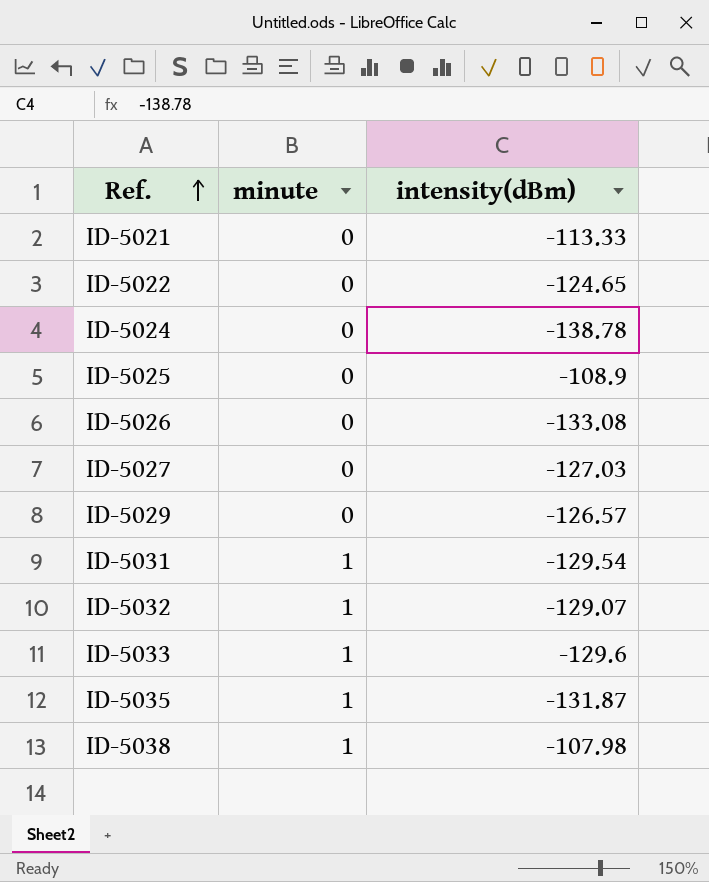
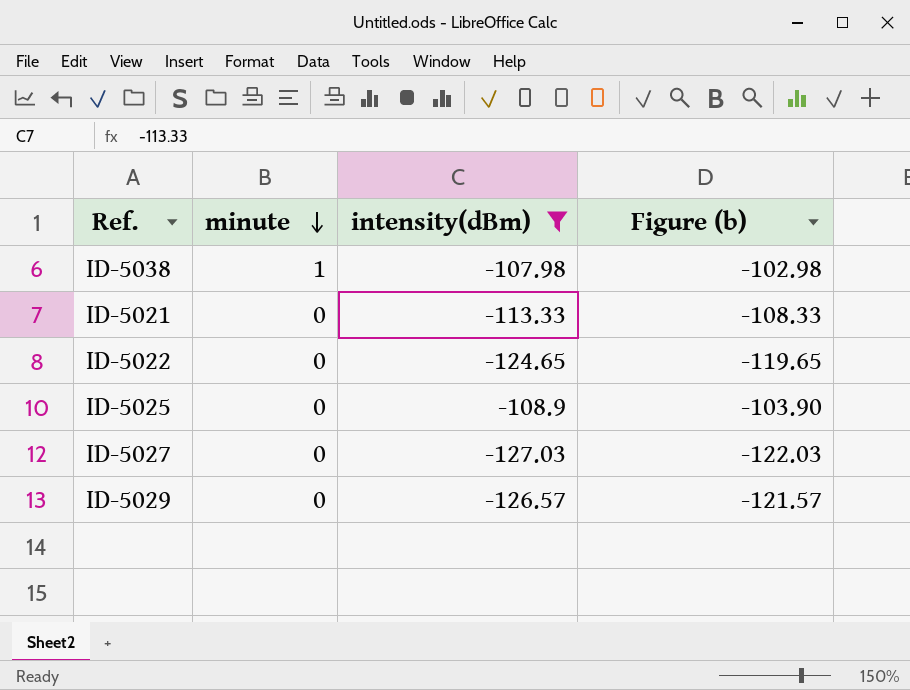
filter: none -> intensity(dBm) >= -127.03
row order: Ref. ascending -> minute descending
column Figure (b) | formula: none -> [intensity(dBm)] + 5

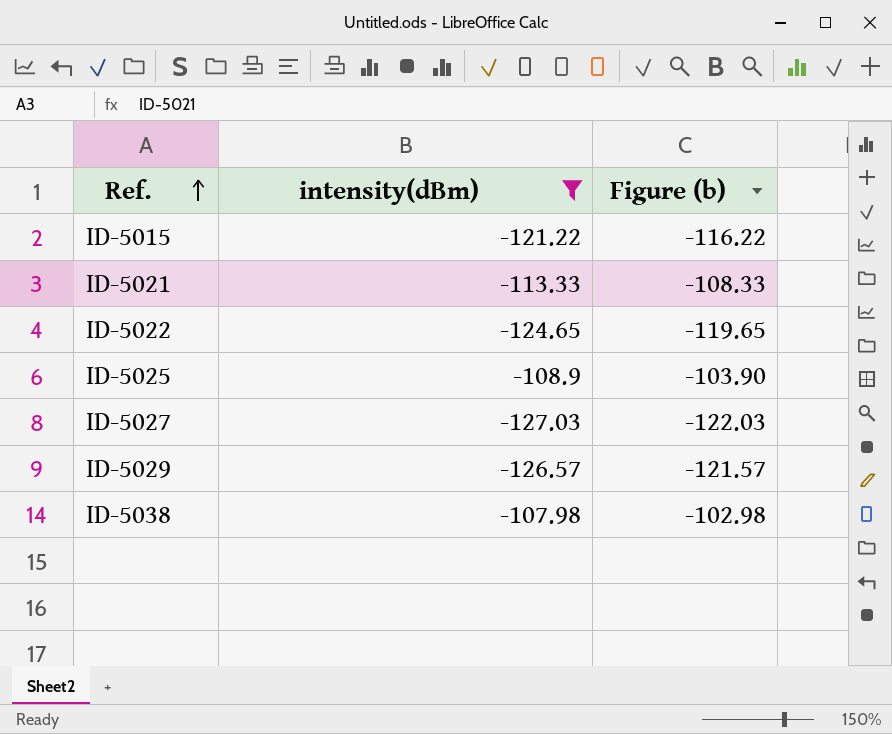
row order: minute descending -> Ref. ascending
column minute | position: 2 -> none
row ID-5015: none -> -121.22 | -116.22

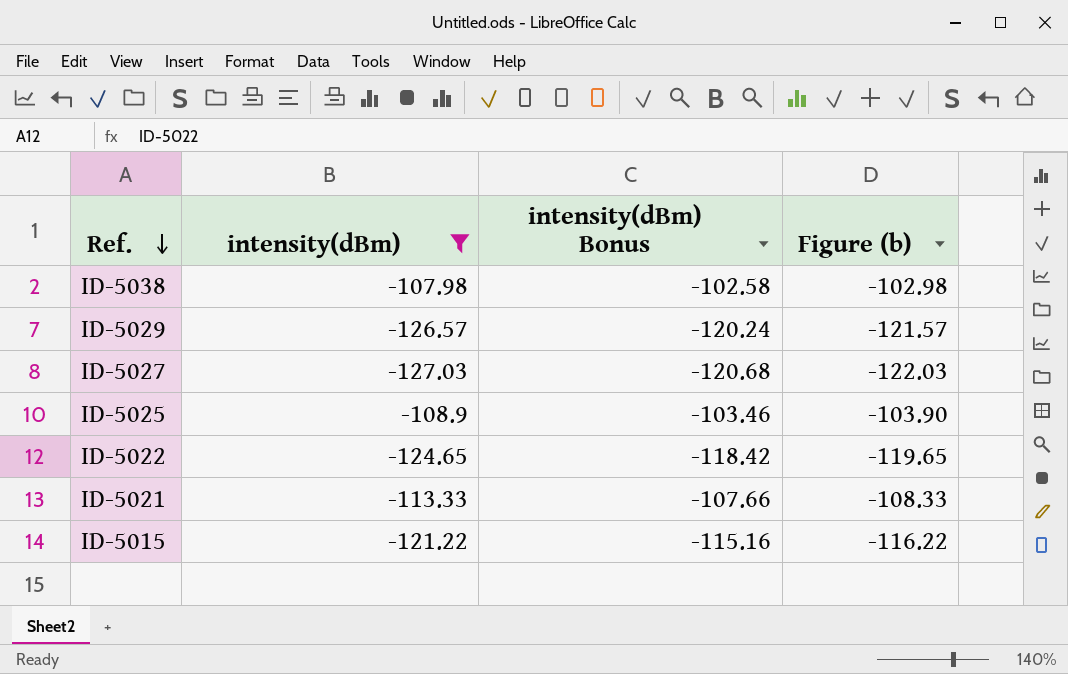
row order: Ref. ascending -> Ref. descending
column intensity(dBm) Bonus | formula: none -> [intensity(dBm)] * 0.95

